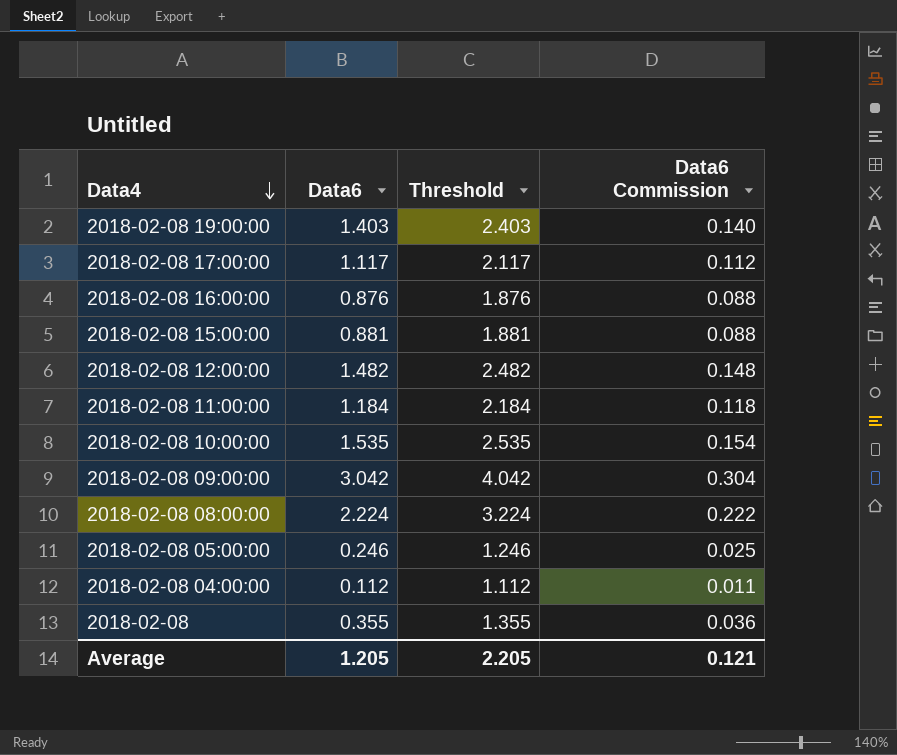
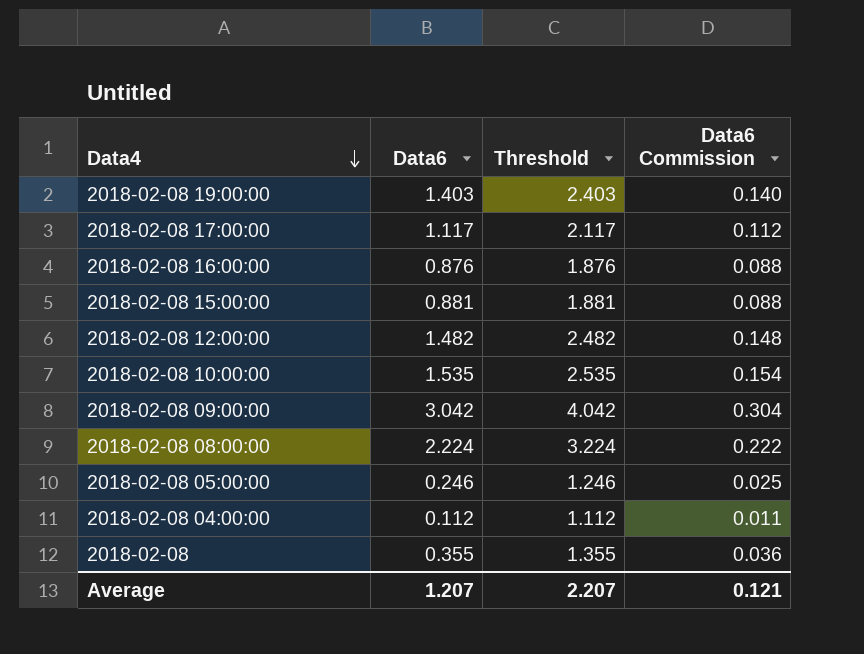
row 2018-02-08 11:00:00: 1.184 | 2.184 | 0.118 -> none
Average | Data6: 1.205 -> 1.207
Average | Threshold: 2.205 -> 2.207

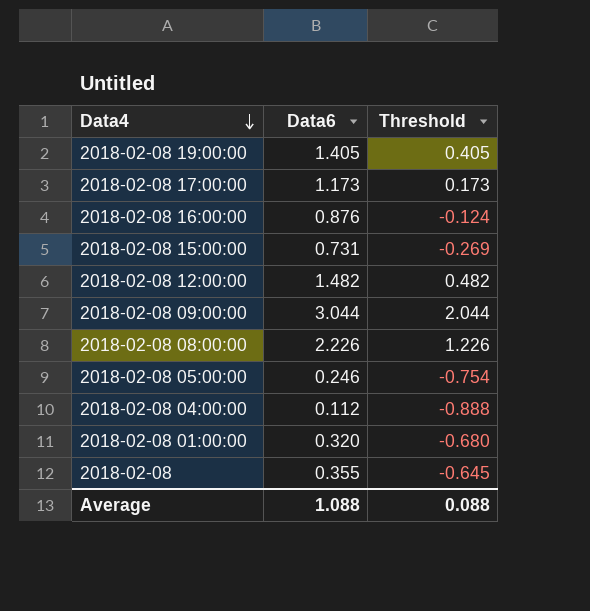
column Data6 Commission | formula: [Data6] * 0.1 -> none
column Threshold | formula: [Data6] + 1 -> [Data6] - 1
row 2018-02-08 10:00:00: 1.535 | 2.535 | 0.154 -> none
2018-02-08 19:00:00 | Data6: 1.403 -> 1.405
2018-02-08 17:00:00 | Data6: 1.117 -> 1.173
2018-02-08 15:00:00 | Data6: 0.881 -> 0.731
2018-02-08 09:00:00 | Data6: 3.042 -> 3.044
2018-02-08 08:00:00 | Data6: 2.224 -> 2.226
row 2018-02-08 01:00:00: none -> 0.320 | -0.680
Average | Data6: 1.207 -> 1.088
Average | Threshold: 2.207 -> 0.088

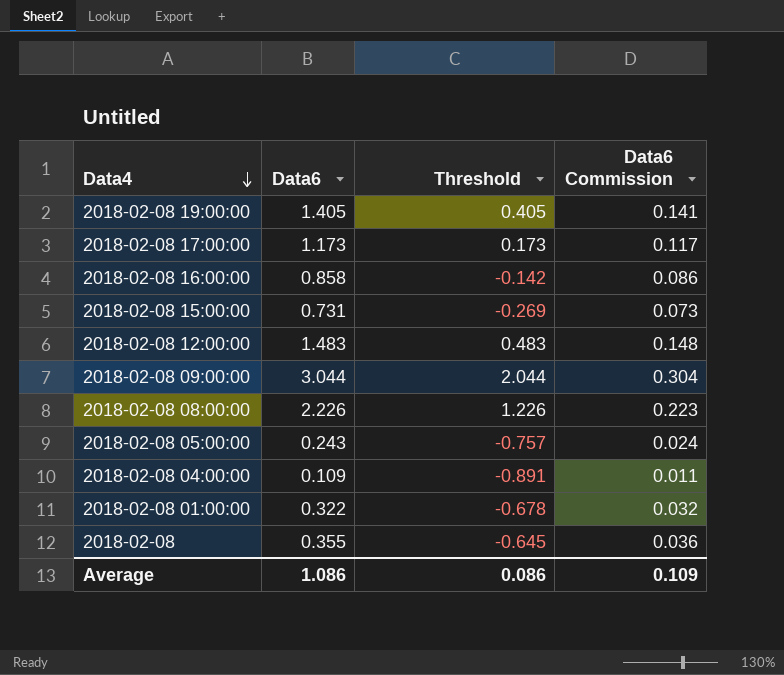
column Data6 Commission | formula: none -> [Data6] * 0.1
2018-02-08 16:00:00 | Data6: 0.876 -> 0.858
2018-02-08 16:00:00 | Threshold: -0.124 -> -0.142
2018-02-08 12:00:00 | Data6: 1.482 -> 1.483
2018-02-08 12:00:00 | Threshold: 0.482 -> 0.483
2018-02-08 05:00:00 | Data6: 0.246 -> 0.243
2018-02-08 05:00:00 | Threshold: -0.754 -> -0.757
2018-02-08 04:00:00 | Data6: 0.112 -> 0.109
2018-02-08 04:00:00 | Threshold: -0.888 -> -0.891
2018-02-08 01:00:00 | Data6: 0.320 -> 0.322
2018-02-08 01:00:00 | Threshold: -0.680 -> -0.678
Average | Data6: 1.088 -> 1.086
Average | Threshold: 0.088 -> 0.086

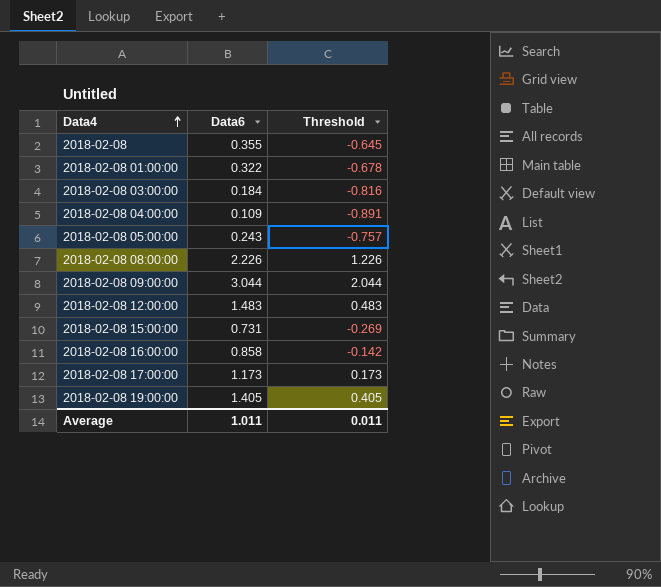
row order: Data4 descending -> Data4 ascending
column Data6 Commission | formula: [Data6] * 0.1 -> none
row 2018-02-08 03:00:00: none -> 0.184 | -0.816
Average | Data6: 1.086 -> 1.011
Average | Threshold: 0.086 -> 0.011

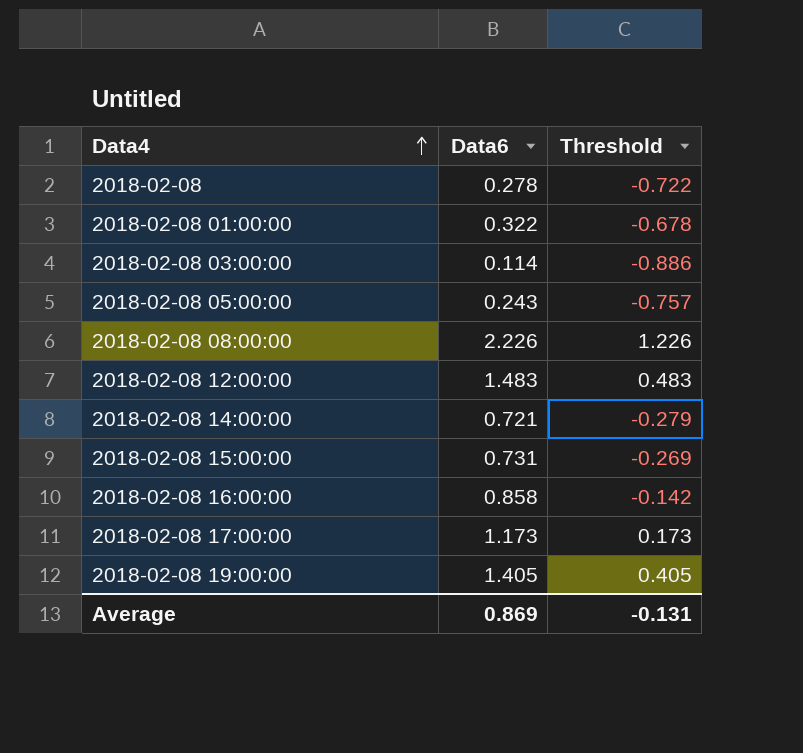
row 2018-02-08 04:00:00: 0.109 | -0.891 -> none
row 2018-02-08 09:00:00: 3.044 | 2.044 -> none
2018-02-08 | Data6: 0.355 -> 0.278
2018-02-08 | Threshold: -0.645 -> -0.722
2018-02-08 03:00:00 | Data6: 0.184 -> 0.114
2018-02-08 03:00:00 | Threshold: -0.816 -> -0.886
row 2018-02-08 14:00:00: none -> 0.721 | -0.279
Average | Data6: 1.011 -> 0.869
Average | Threshold: 0.011 -> -0.131

